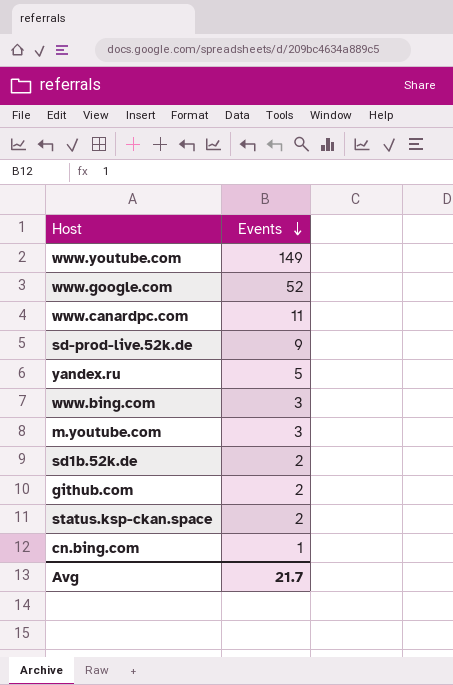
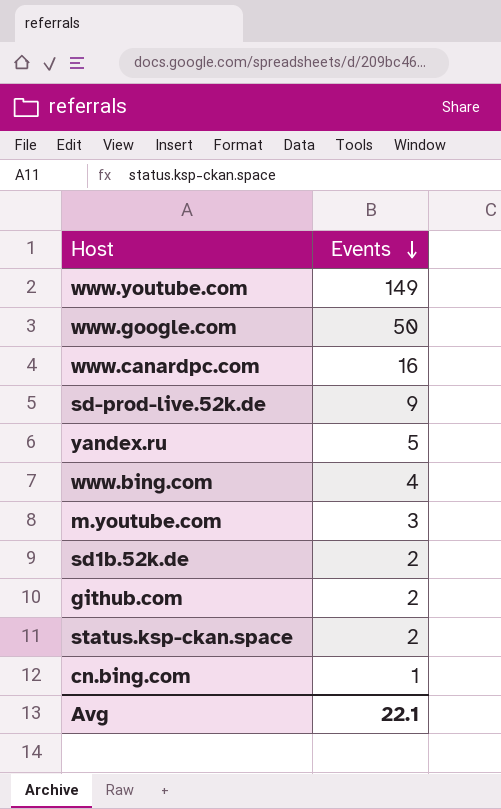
www.google.com | Events: 52 -> 50
www.canardpc.com | Events: 11 -> 16
www.bing.com | Events: 3 -> 4
Avg | Events: 21.7 -> 22.1

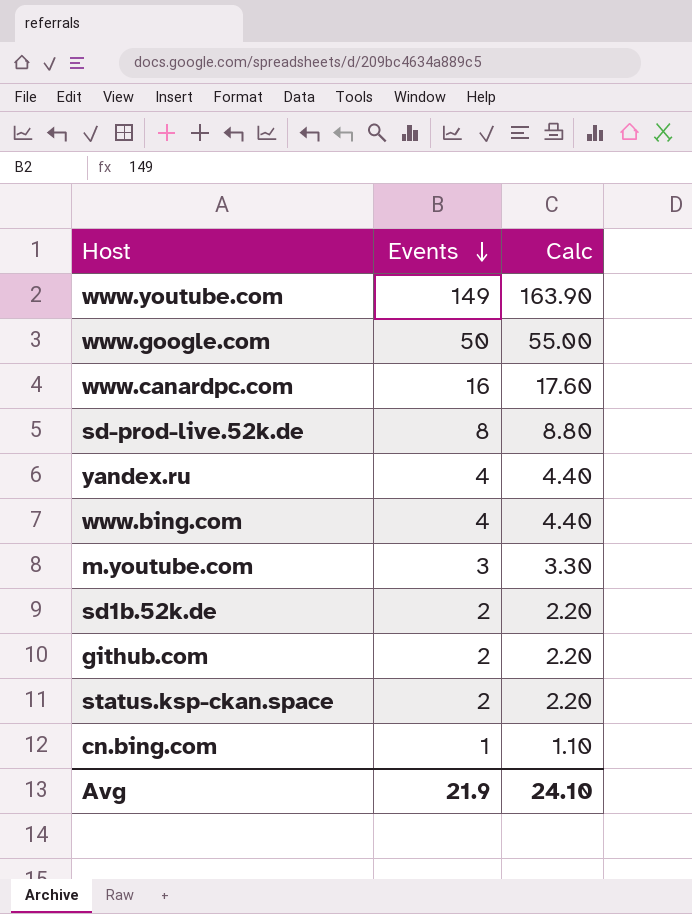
column Calc | formula: none -> [Events] * 1.1
sd-prod-live.52k.de | Events: 9 -> 8
yandex.ru | Events: 5 -> 4
Avg | Events: 22.1 -> 21.9

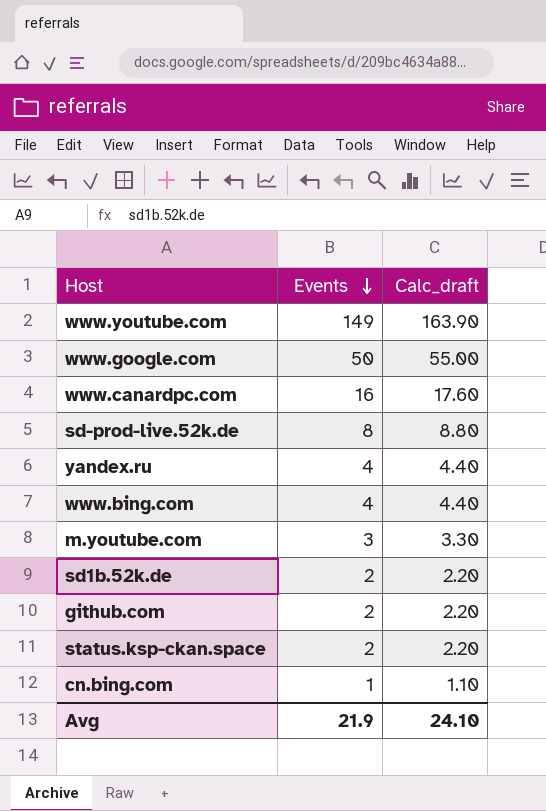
column name: Calc -> Calc_draft

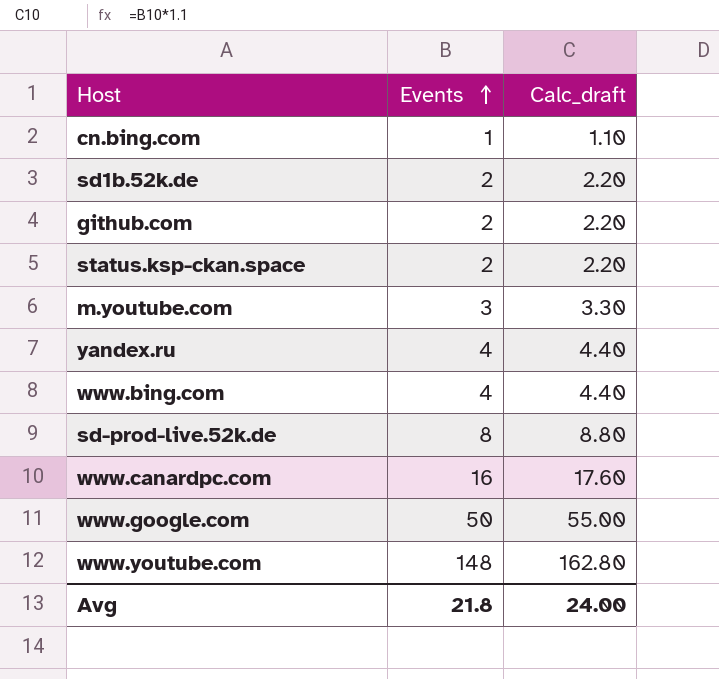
row order: Events descending -> Events ascending
www.youtube.com | Events: 149 -> 148
www.youtube.com | Calc_draft: 163.90 -> 162.80
Avg | Events: 21.9 -> 21.8
Avg | Calc_draft: 24.10 -> 24.00

